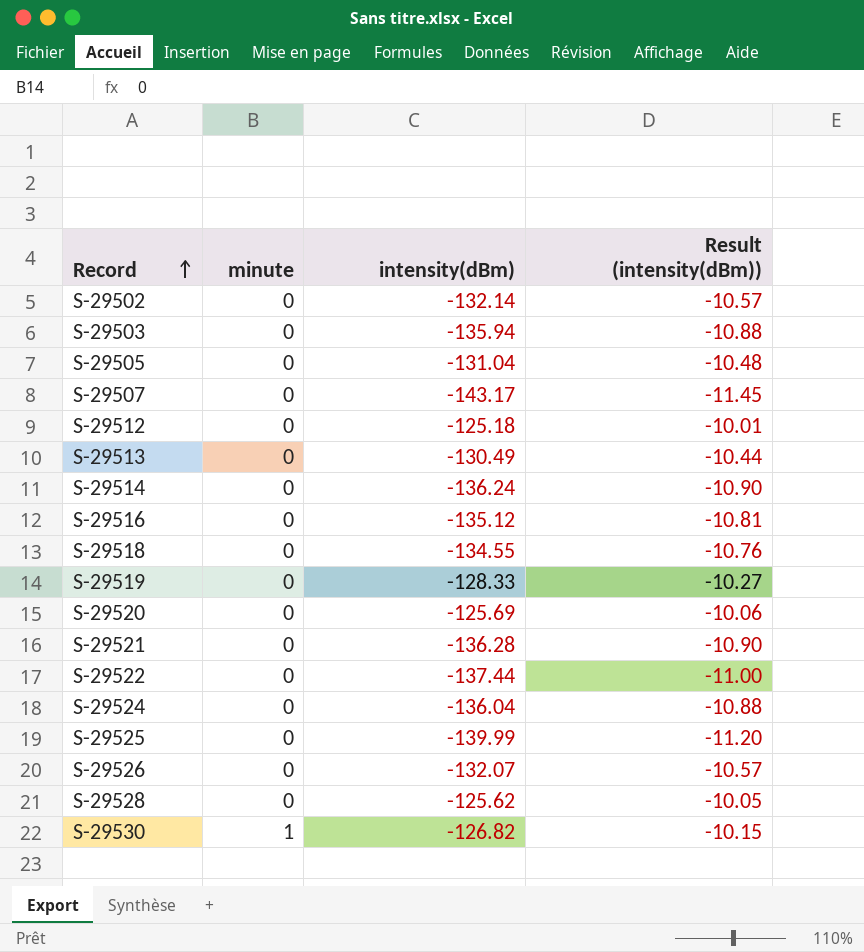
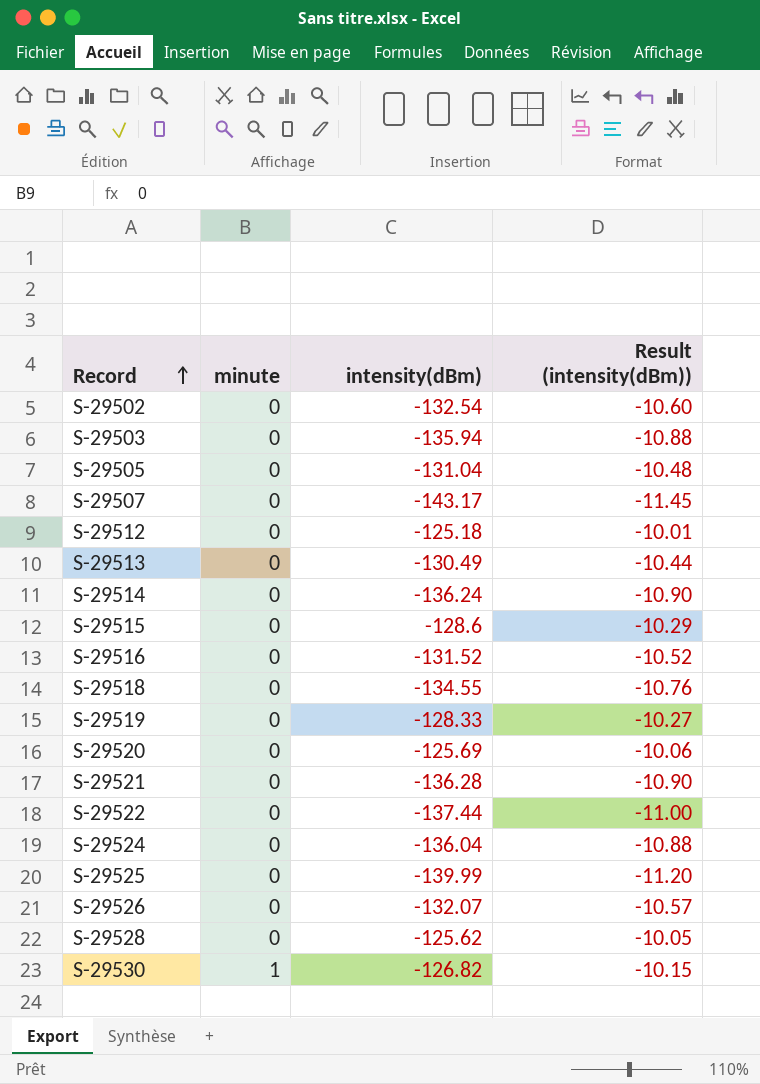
S-29502 | intensity(dBm): -132.14 -> -132.54
S-29502 | Result (intensity(dBm)): -10.57 -> -10.60
row S-29515: none -> 0 | -128.6 | -10.29
S-29516 | intensity(dBm): -135.12 -> -131.52
S-29516 | Result (intensity(dBm)): -10.81 -> -10.52

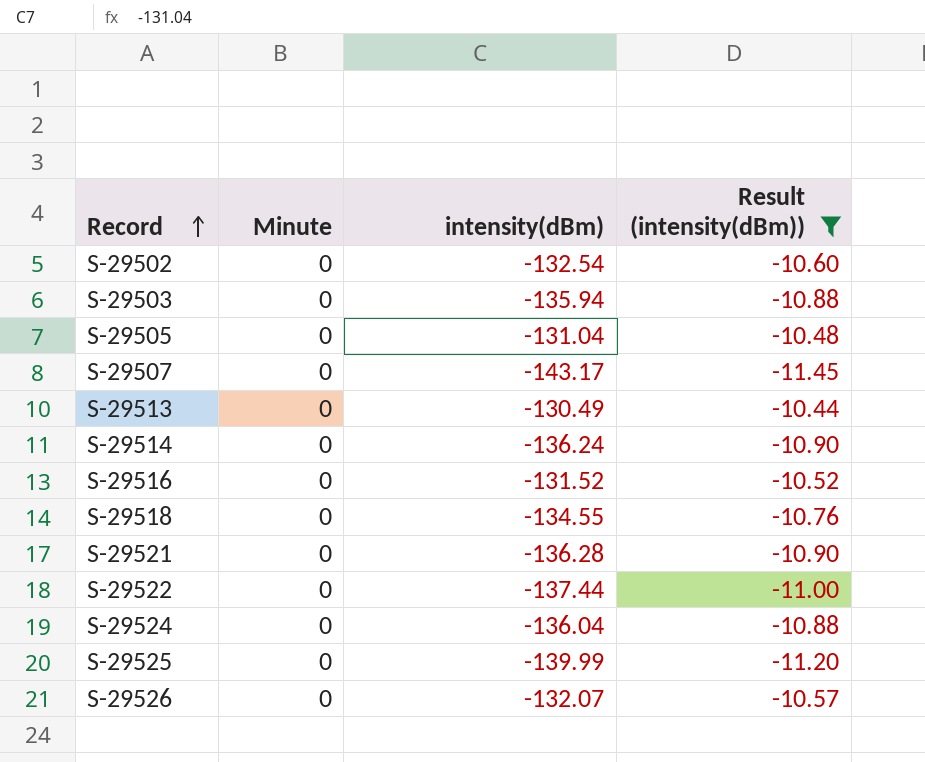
filter: none -> Result (intensity(dBm)) <= -10.44
column name: minute -> Minute

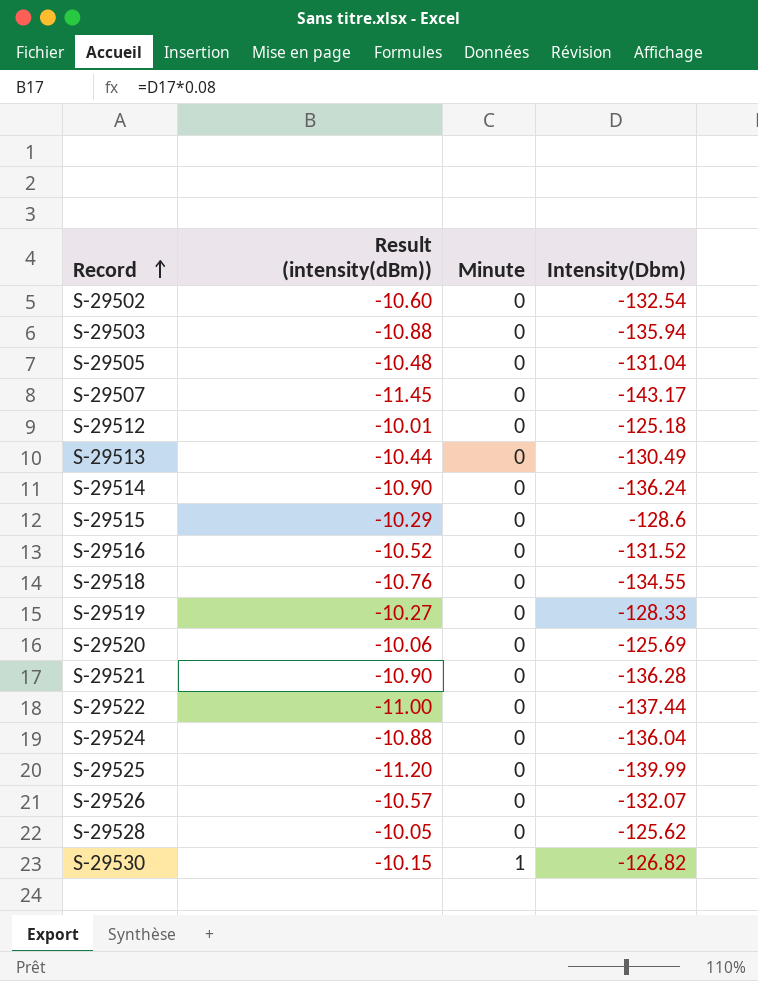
filter: Result (intensity(dBm)) <= -10.44 -> none
column Result (intensity(dBm)) | position: 4 -> 2
column name: intensity(dBm) -> Intensity(Dbm)

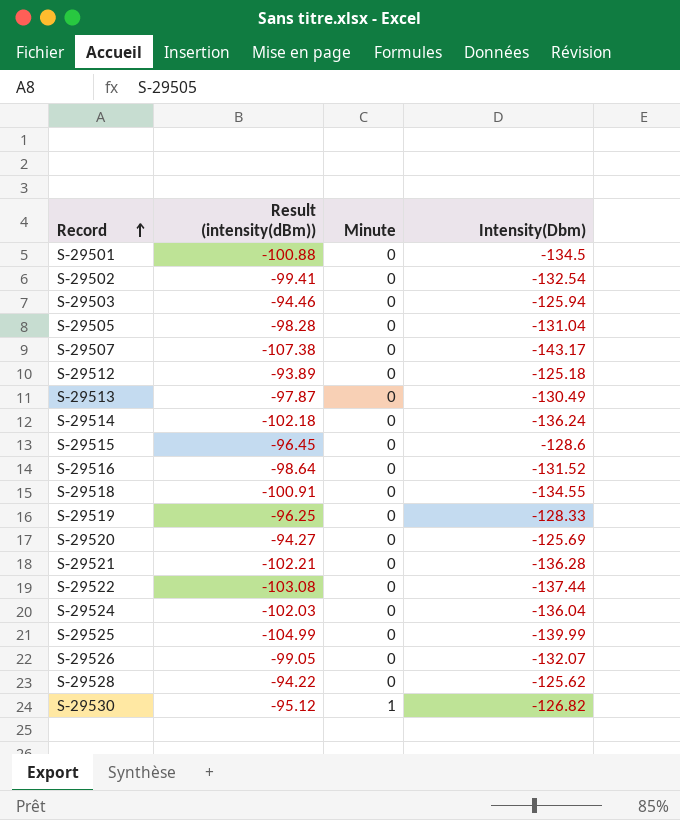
column Result (intensity(dBm)) | formula: [Intensity(Dbm)] * 0.08 -> [Intensity(Dbm)] * 0.75
row S-29501: none -> -100.88 | 0 | -134.5
S-29503 | Intensity(Dbm): -135.94 -> -125.94

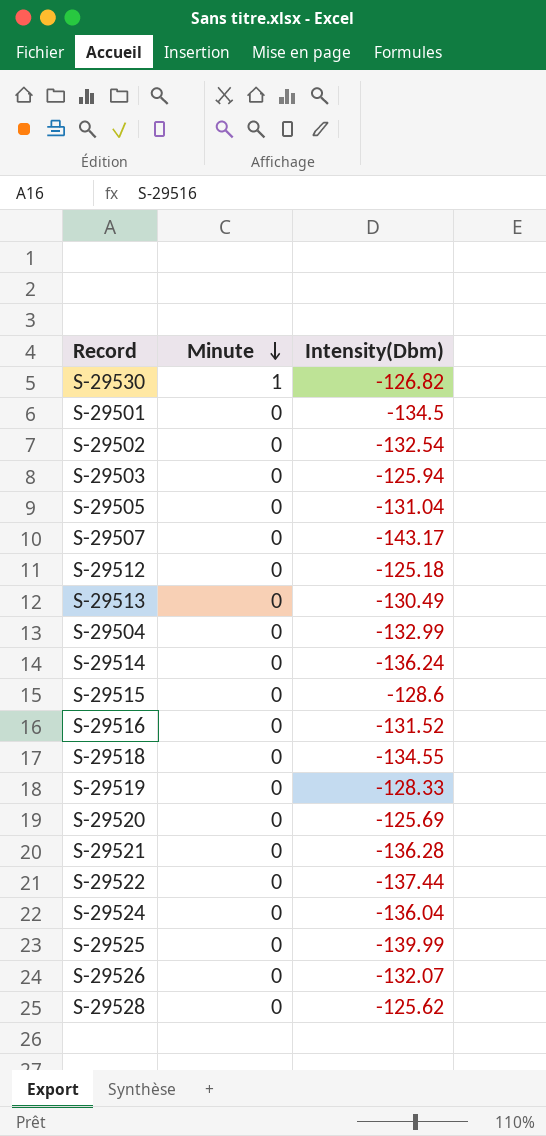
row order: Record ascending -> Minute descending
column Result (intensity(dBm)) | formula: [Intensity(Dbm)] * 0.75 -> none
row S-29504: none -> 0 | -132.99

